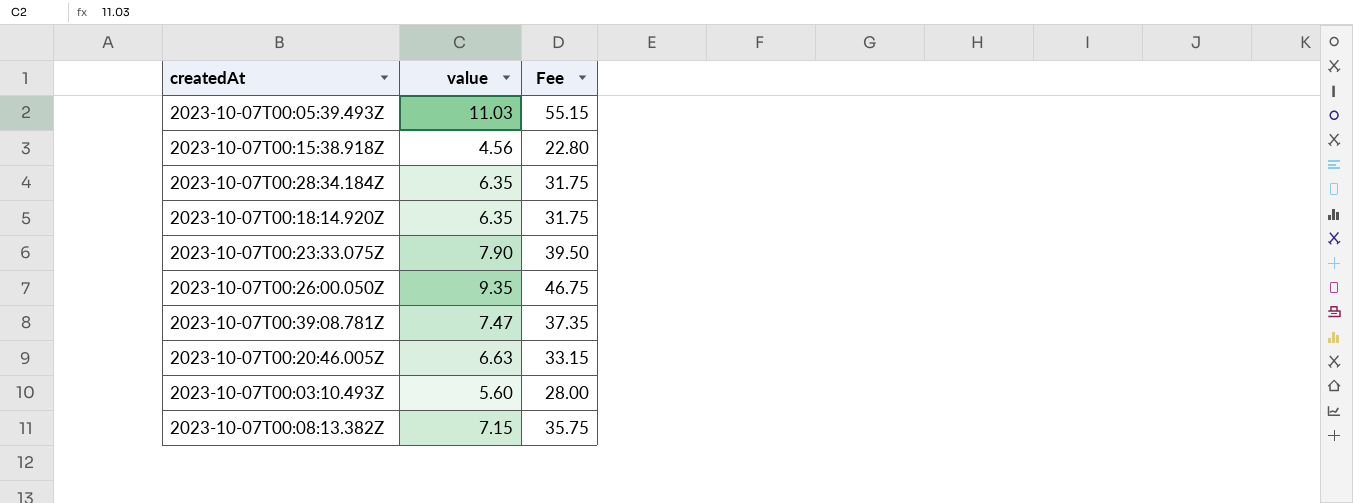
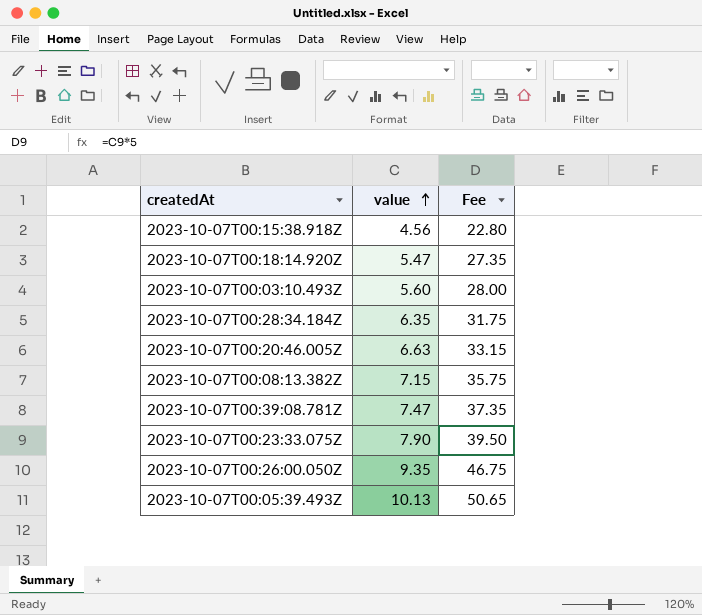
row order: none -> value ascending
2023-10-07T00:18:14.920Z | value: 6.35 -> 5.47
2023-10-07T00:18:14.920Z | Fee: 31.75 -> 27.35
2023-10-07T00:05:39.493Z | value: 11.03 -> 10.13
2023-10-07T00:05:39.493Z | Fee: 55.15 -> 50.65

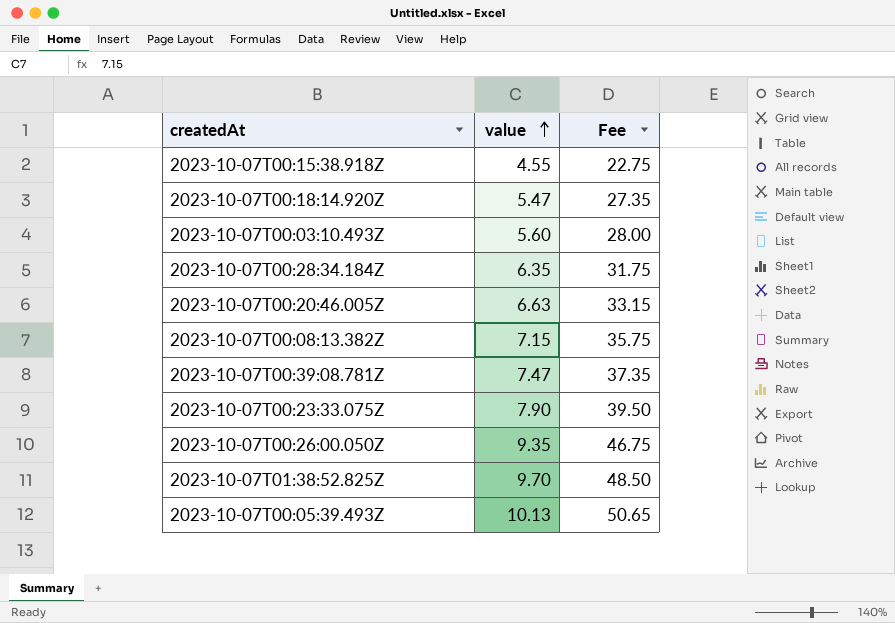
2023-10-07T00:15:38.918Z | value: 4.56 -> 4.55
2023-10-07T00:15:38.918Z | Fee: 22.80 -> 22.75
row 2023-10-07T01:38:52.825Z: none -> 9.70 | 48.50

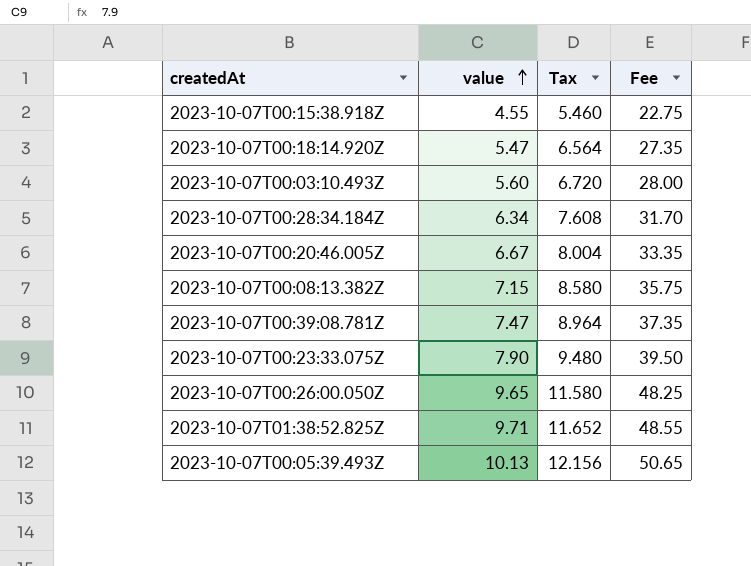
column Tax | formula: none -> [value] * 1.2
2023-10-07T00:28:34.184Z | value: 6.35 -> 6.34
2023-10-07T00:28:34.184Z | Fee: 31.75 -> 31.70
2023-10-07T00:20:46.005Z | value: 6.63 -> 6.67
2023-10-07T00:20:46.005Z | Fee: 33.15 -> 33.35
2023-10-07T00:26:00.050Z | value: 9.35 -> 9.65
2023-10-07T00:26:00.050Z | Fee: 46.75 -> 48.25
2023-10-07T01:38:52.825Z | value: 9.70 -> 9.71
2023-10-07T01:38:52.825Z | Fee: 48.50 -> 48.55

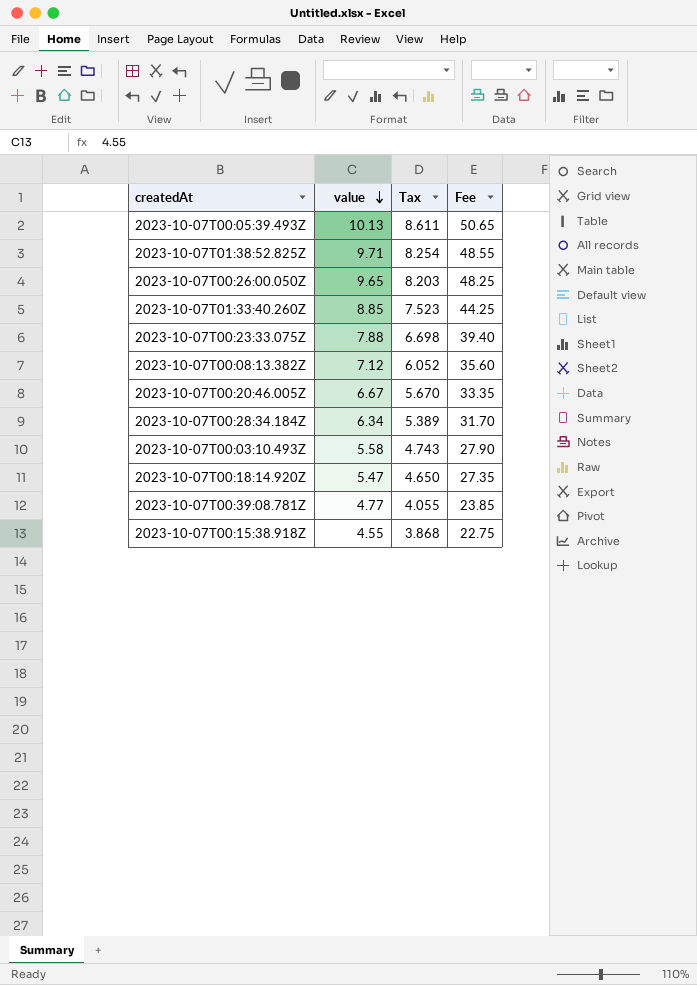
row order: value ascending -> value descending
column Tax | formula: [value] * 1.2 -> [value] * 0.85
row 2023-10-07T01:33:40.260Z: none -> 8.85 | 7.523 | 44.25
2023-10-07T00:23:33.075Z | value: 7.90 -> 7.88
2023-10-07T00:23:33.075Z | Fee: 39.50 -> 39.40
2023-10-07T00:08:13.382Z | value: 7.15 -> 7.12
2023-10-07T00:08:13.382Z | Fee: 35.75 -> 35.60
2023-10-07T00:03:10.493Z | value: 5.60 -> 5.58
2023-10-07T00:03:10.493Z | Fee: 28.00 -> 27.90
2023-10-07T00:39:08.781Z | value: 7.47 -> 4.77
2023-10-07T00:39:08.781Z | Fee: 37.35 -> 23.85

